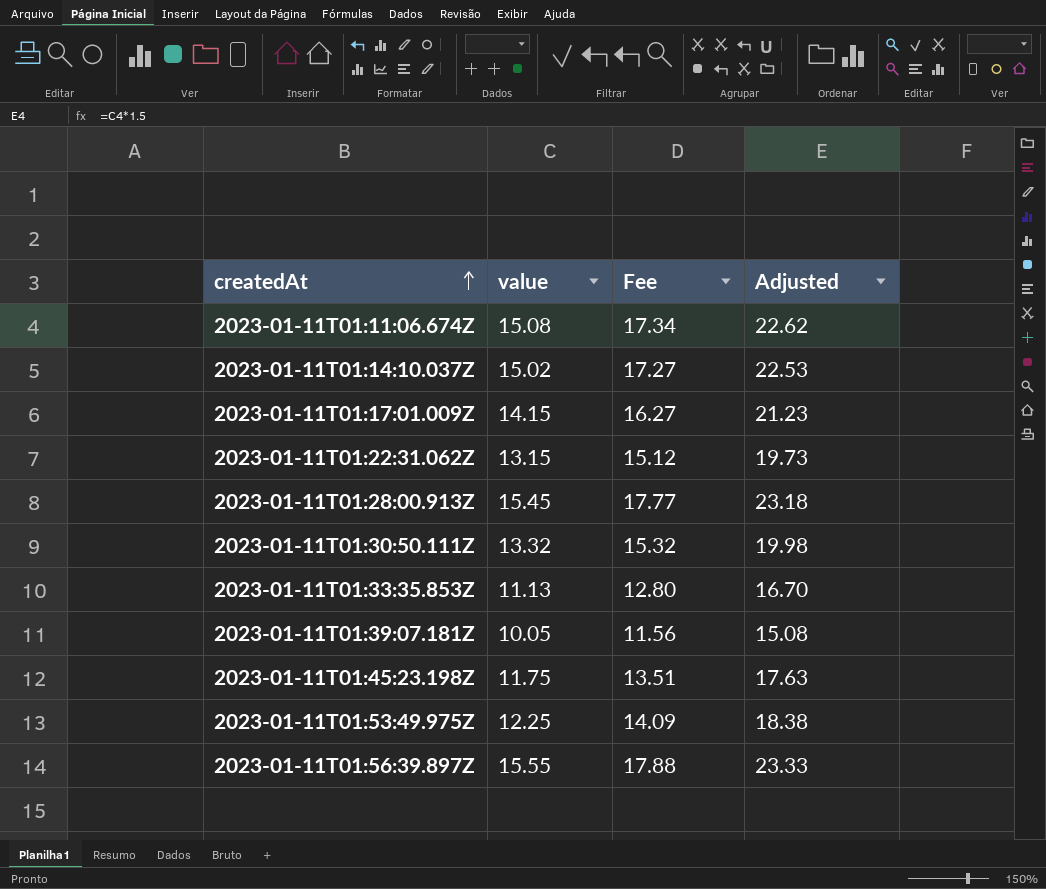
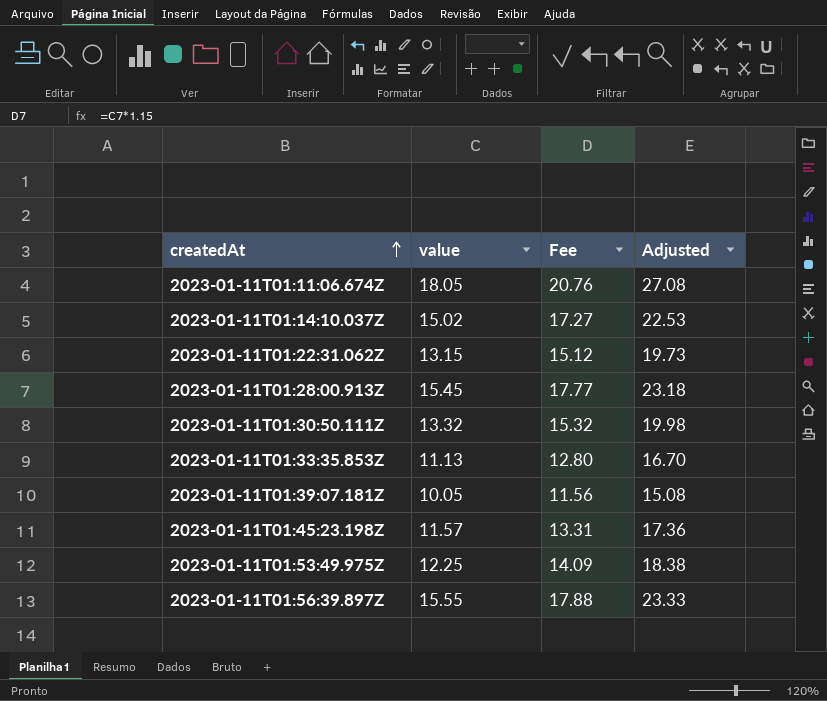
row 2023-01-11T01:17:01.009Z: 14.15 | 16.27 | 21.23 -> none
2023-01-11T01:11:06.674Z | value: 15.08 -> 18.05
2023-01-11T01:11:06.674Z | Fee: 17.34 -> 20.76
2023-01-11T01:11:06.674Z | Adjusted: 22.62 -> 27.08
2023-01-11T01:45:23.198Z | value: 11.75 -> 11.57
2023-01-11T01:45:23.198Z | Fee: 13.51 -> 13.31
2023-01-11T01:45:23.198Z | Adjusted: 17.63 -> 17.36

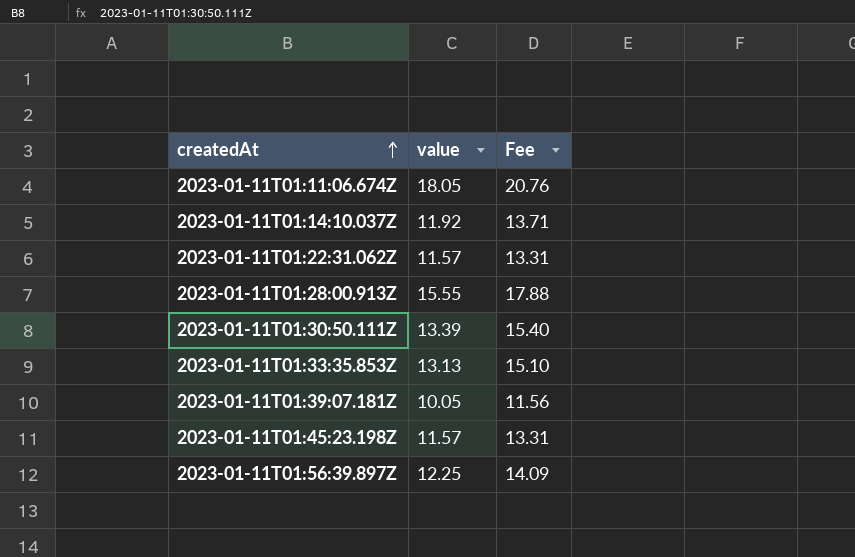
column Adjusted | formula: [value] * 1.5 -> none
row 2023-01-11T01:53:49.975Z: 12.25 | 14.09 | 18.38 -> none
2023-01-11T01:14:10.037Z | value: 15.02 -> 11.92
2023-01-11T01:14:10.037Z | Fee: 17.27 -> 13.71
2023-01-11T01:22:31.062Z | value: 13.15 -> 11.57
2023-01-11T01:22:31.062Z | Fee: 15.12 -> 13.31
2023-01-11T01:28:00.913Z | value: 15.45 -> 15.55
2023-01-11T01:28:00.913Z | Fee: 17.77 -> 17.88
2023-01-11T01:30:50.111Z | value: 13.32 -> 13.39
2023-01-11T01:30:50.111Z | Fee: 15.32 -> 15.40
2023-01-11T01:33:35.853Z | value: 11.13 -> 13.13
2023-01-11T01:33:35.853Z | Fee: 12.80 -> 15.10
2023-01-11T01:56:39.897Z | value: 15.55 -> 12.25
2023-01-11T01:56:39.897Z | Fee: 17.88 -> 14.09

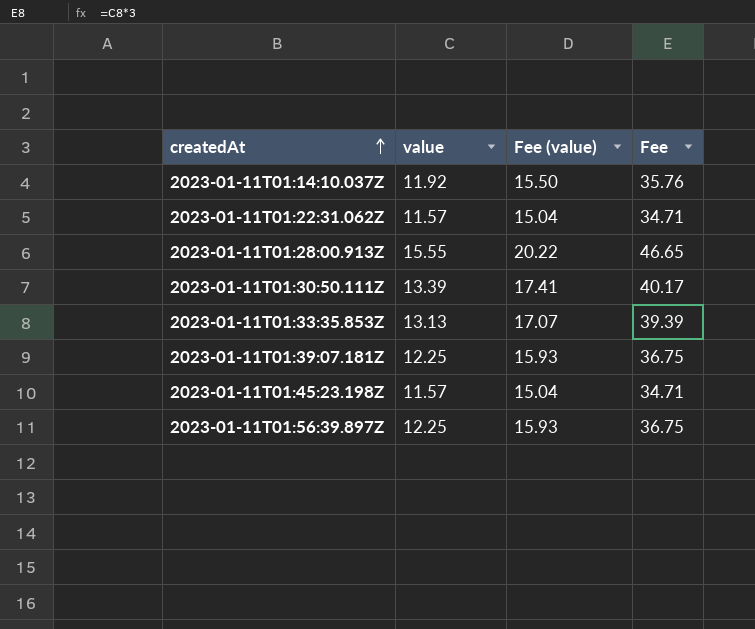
column Fee (value) | formula: none -> [value] * 1.3
column Fee | formula: [value] * 1.15 -> [value] * 3
row 2023-01-11T01:11:06.674Z: 18.05 | 20.76 -> none
2023-01-11T01:39:07.181Z | value: 10.05 -> 12.25

